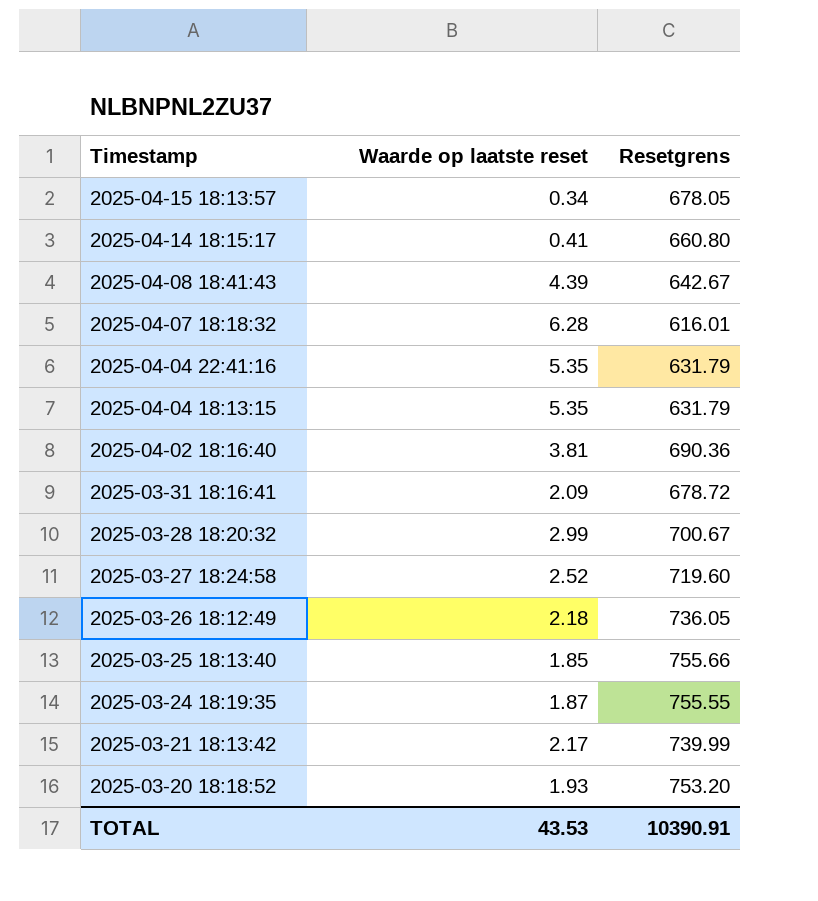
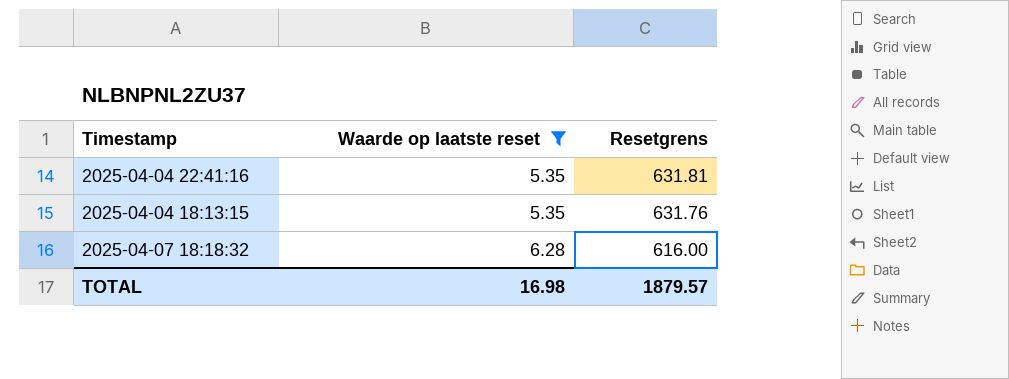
filter: none -> Waarde op laatste reset >= 5.35
row order: Timestamp descending -> Waarde op laatste reset ascending
2025-04-04 22:41:16 | Resetgrens: 631.79 -> 631.81
2025-04-04 18:13:15 | Resetgrens: 631.79 -> 631.76
2025-04-07 18:18:32 | Resetgrens: 616.01 -> 616.00
TOTAL | Waarde op laatste reset: 43.53 -> 16.98
TOTAL | Resetgrens: 10390.91 -> 1879.57

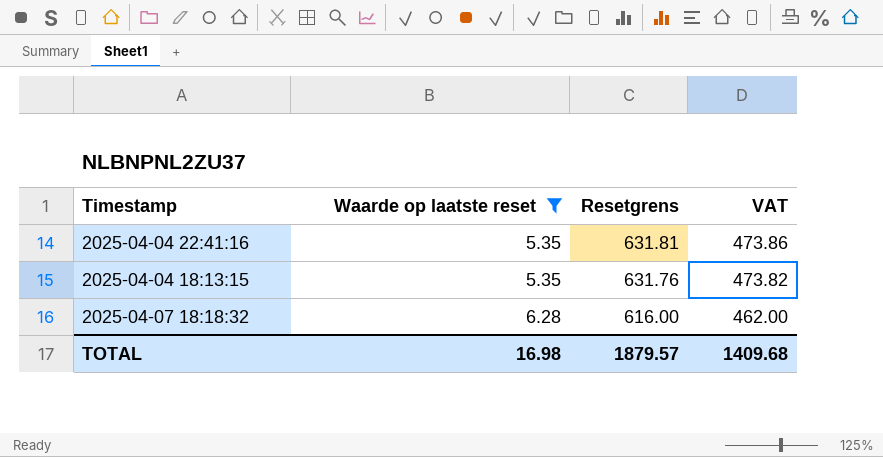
column VAT | formula: none -> [Resetgrens] * 0.75

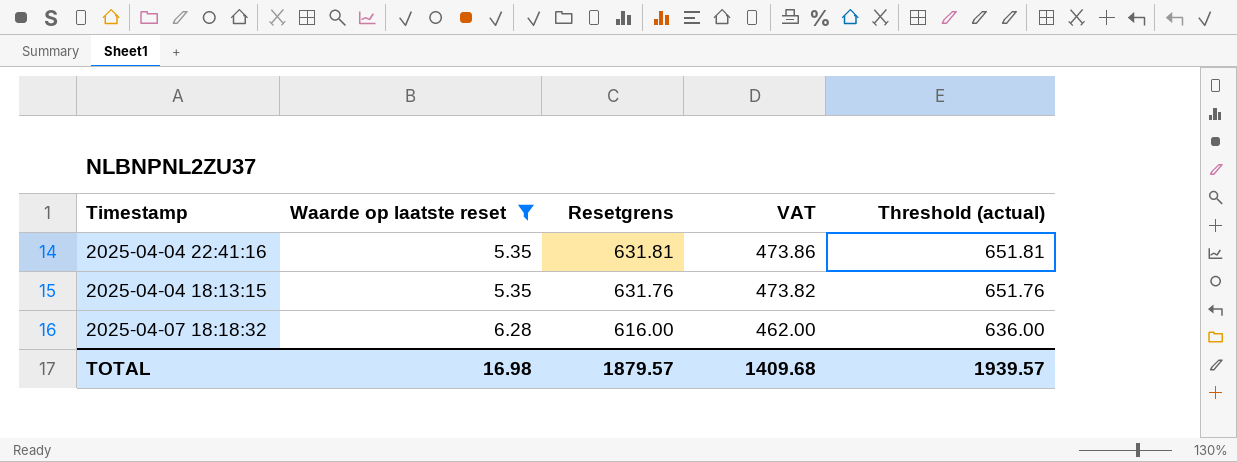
column Threshold (actual) | formula: none -> [Resetgrens] + 20

